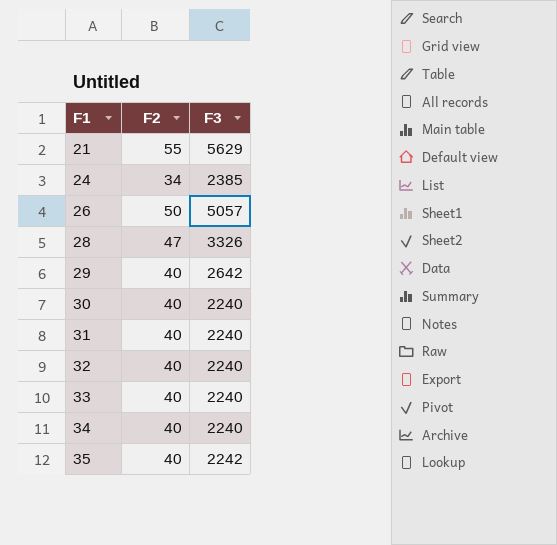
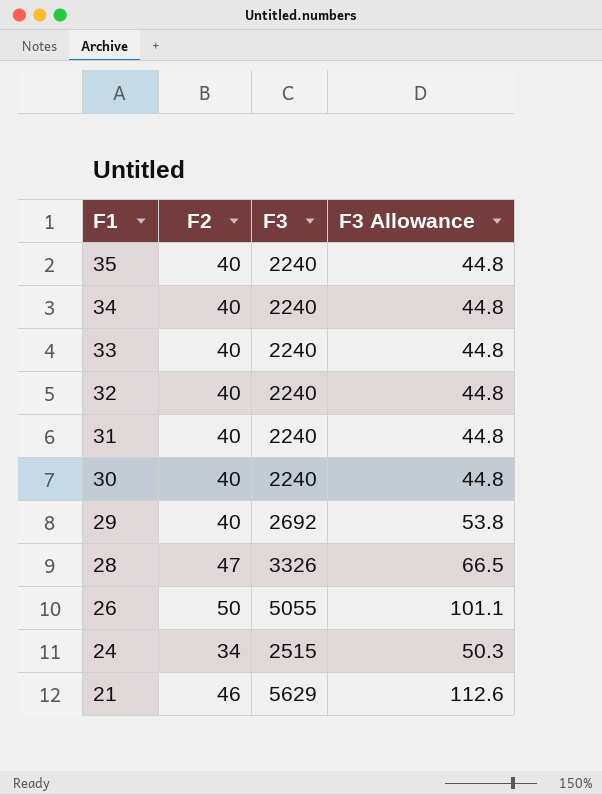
row order: F1 ascending -> F1 descending
column F3 Allowance | formula: none -> [F3] * 0.02
35 | F3: 2242 -> 2240
29 | F3: 2642 -> 2692
26 | F3: 5057 -> 5055
24 | F3: 2385 -> 2515
21 | F2: 55 -> 46

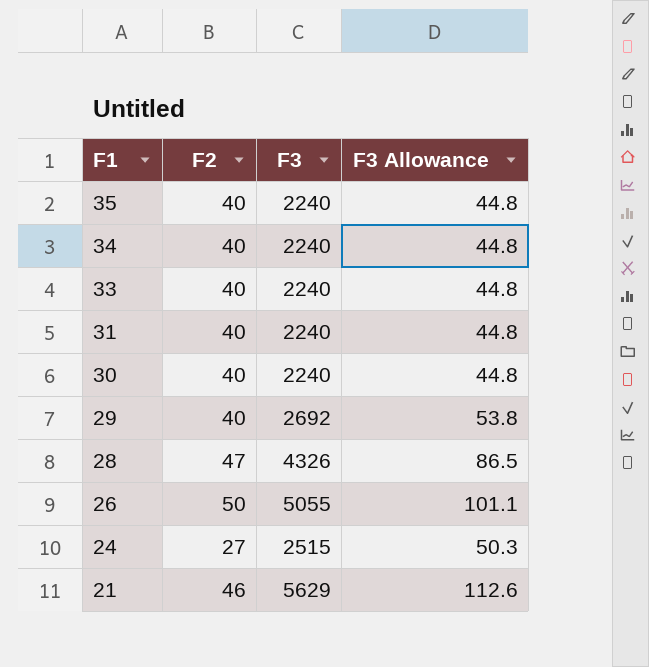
row 32: 40 | 2240 | 44.8 -> none
28 | F3: 3326 -> 4326
28 | F3 Allowance: 66.5 -> 86.5
24 | F2: 34 -> 27

